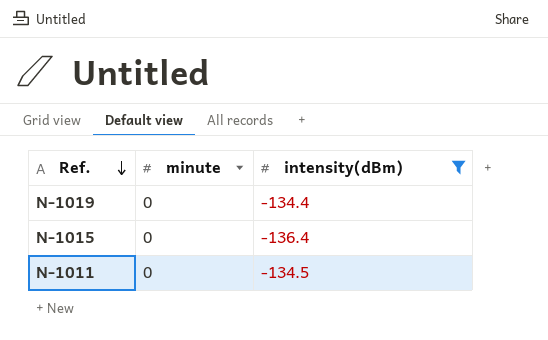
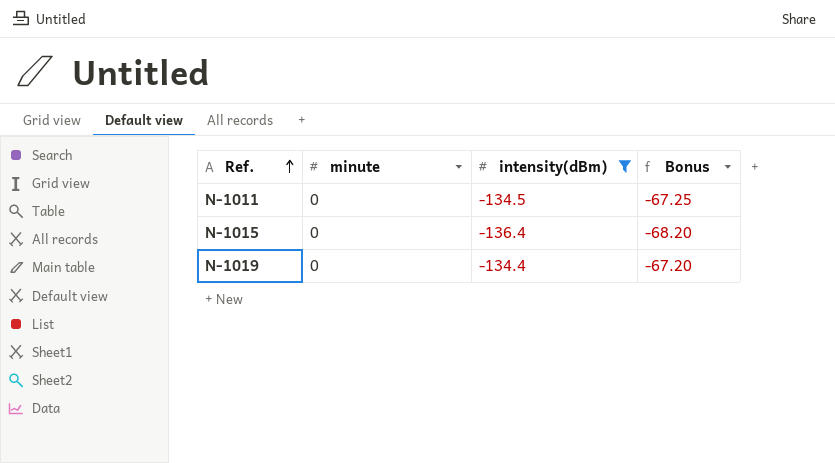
row order: Ref. descending -> Ref. ascending
column Bonus | formula: none -> [intensity(dBm)] * 0.5

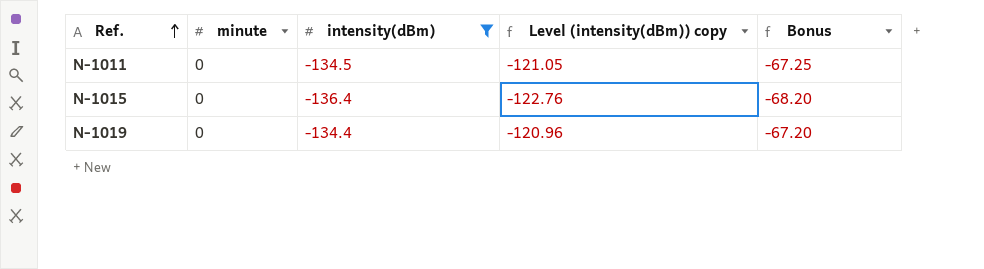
column Level (intensity(dBm)) copy | formula: none -> [intensity(dBm)] * 0.9

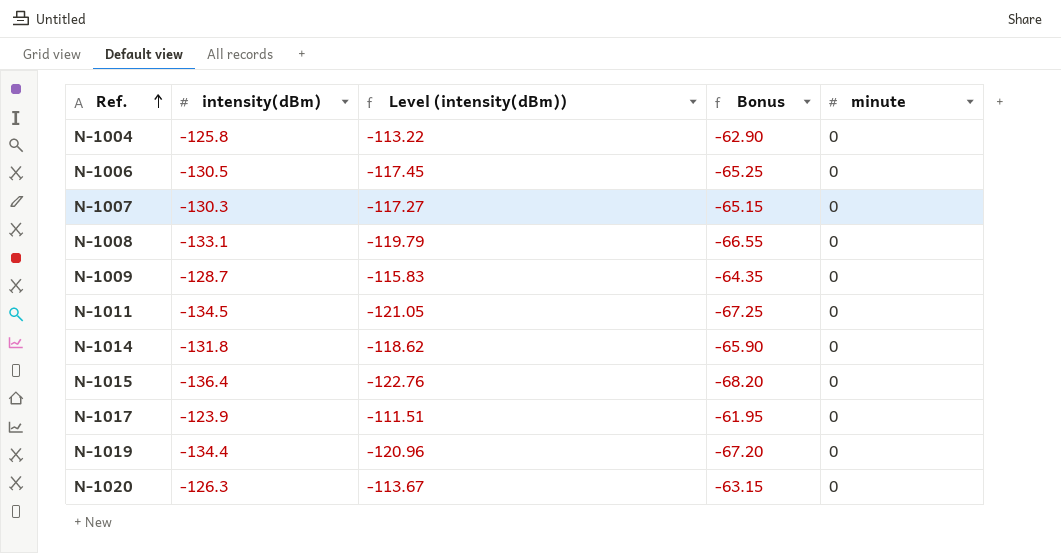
filter: intensity(dBm) <= -134.4 -> none
column name: Level (intensity(dBm)) copy -> Level (intensity(dBm))
column minute | position: 2 -> 5

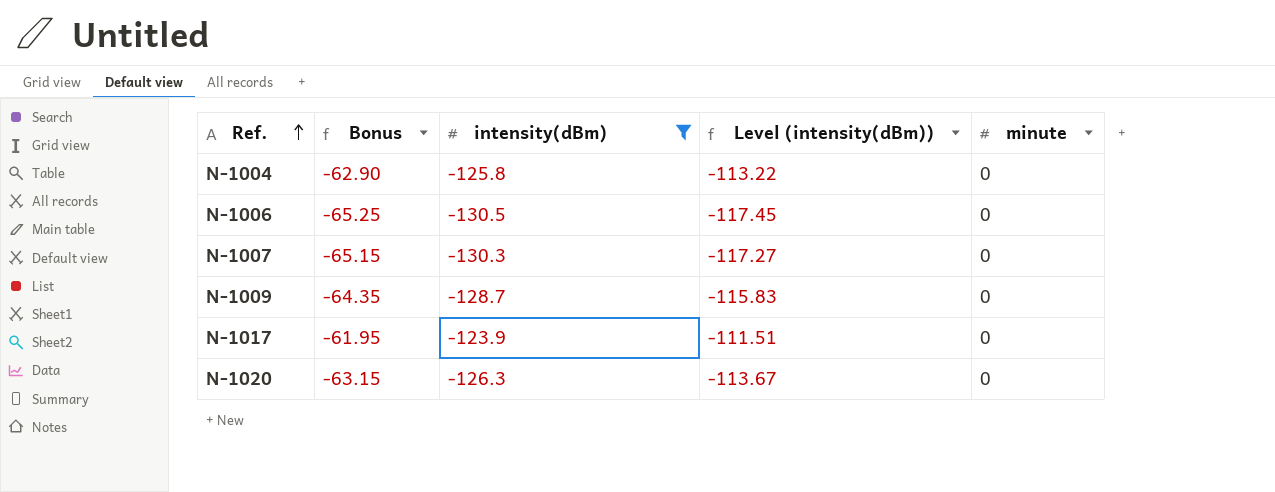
filter: none -> intensity(dBm) >= -130.5
column Bonus | position: 4 -> 2

